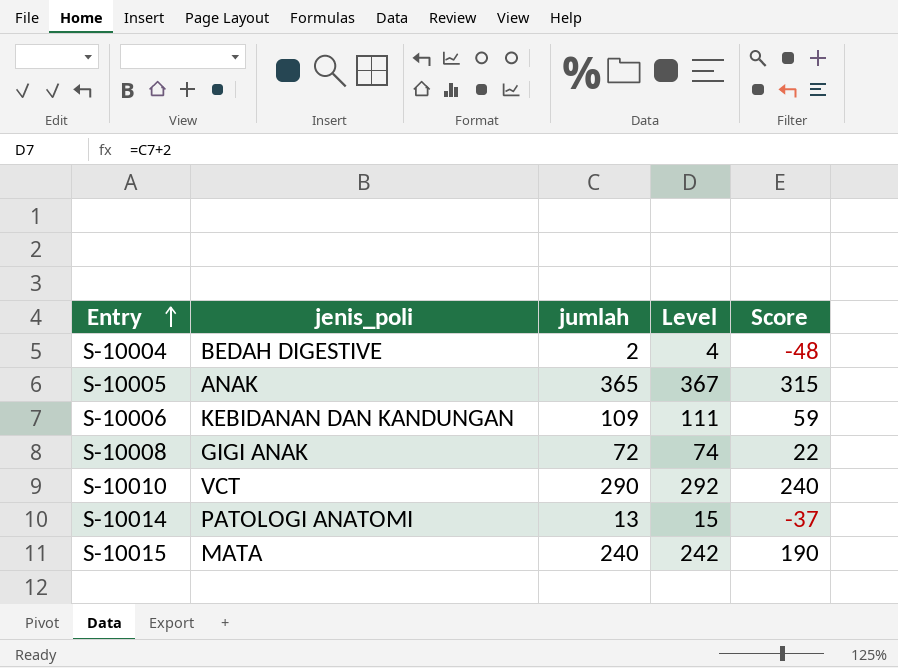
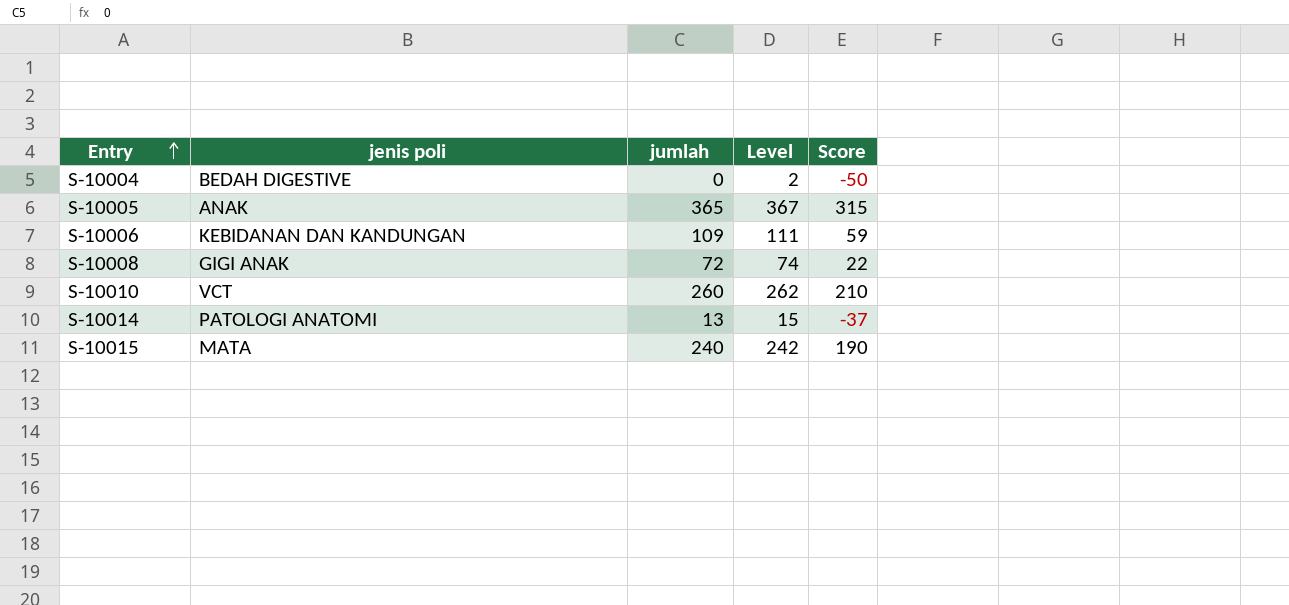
column name: jenis_poli -> jenis poli
S-10004 | jumlah: 2 -> 0
S-10004 | Level: 4 -> 2
S-10004 | Score: -48 -> -50
S-10010 | jumlah: 290 -> 260
S-10010 | Level: 292 -> 262
S-10010 | Score: 240 -> 210

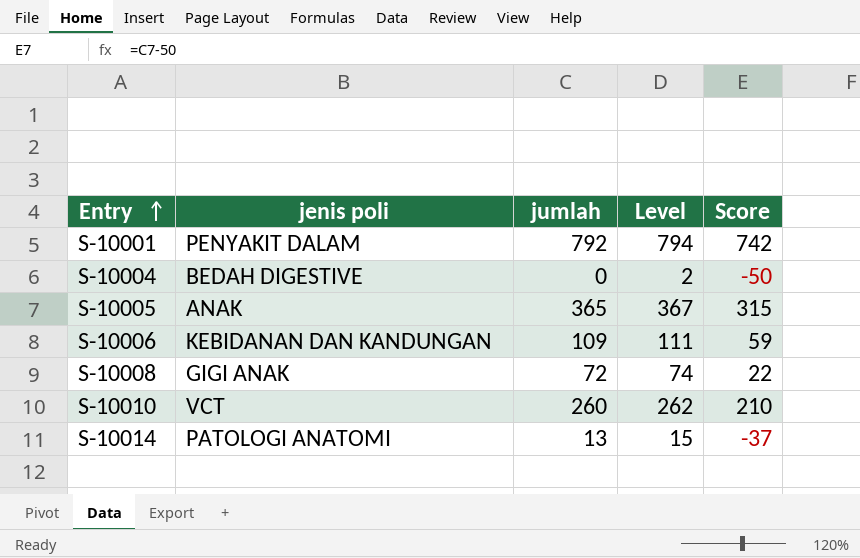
row S-10015: MATA | 240 | 242 | 190 -> none
row S-10001: none -> PENYAKIT DALAM | 792 | 794 | 742

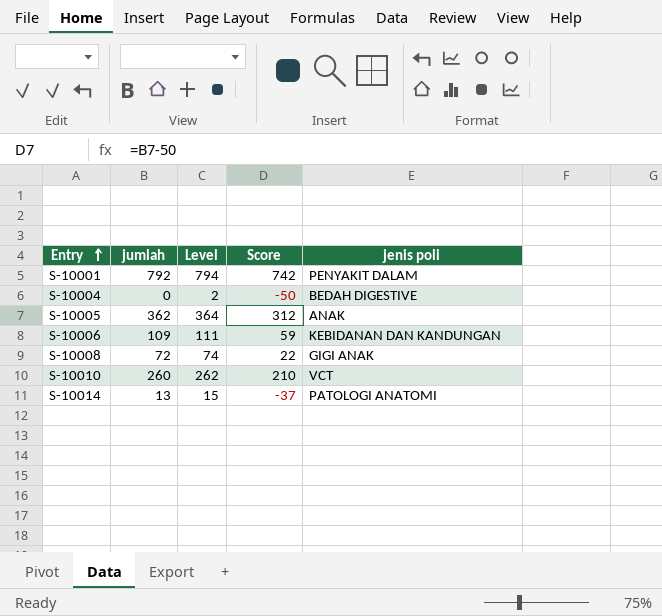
column jenis poli | position: 2 -> 5
S-10005 | jumlah: 365 -> 362
S-10005 | Level: 367 -> 364
S-10005 | Score: 315 -> 312

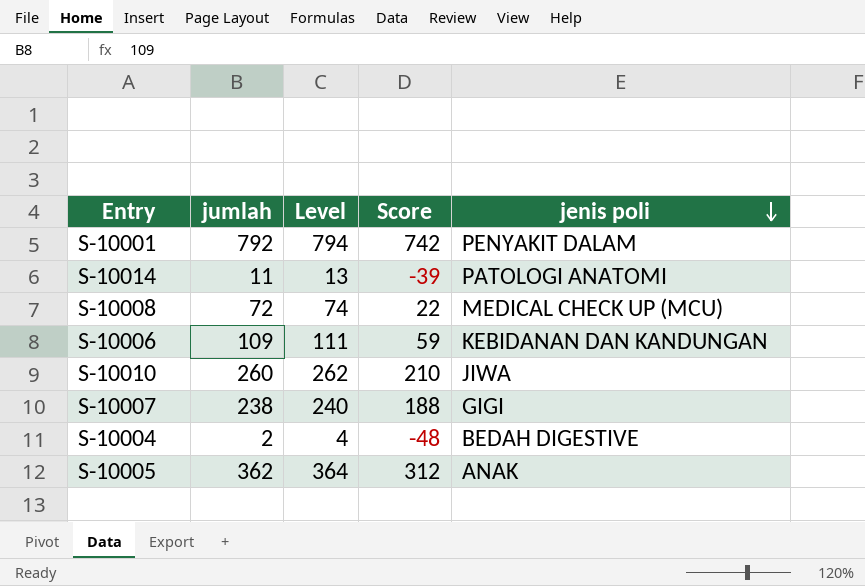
row order: Entry ascending -> jenis poli descending
S-10014 | jumlah: 13 -> 11
S-10014 | Level: 15 -> 13
S-10014 | Score: -37 -> -39
S-10008 | jenis poli: GIGI ANAK -> MEDICAL CHECK UP (MCU)
S-10010 | jenis poli: VCT -> JIWA
row S-10007: none -> 238 | 240 | 188 | GIGI
S-10004 | jumlah: 0 -> 2
S-10004 | Level: 2 -> 4
S-10004 | Score: -50 -> -48

